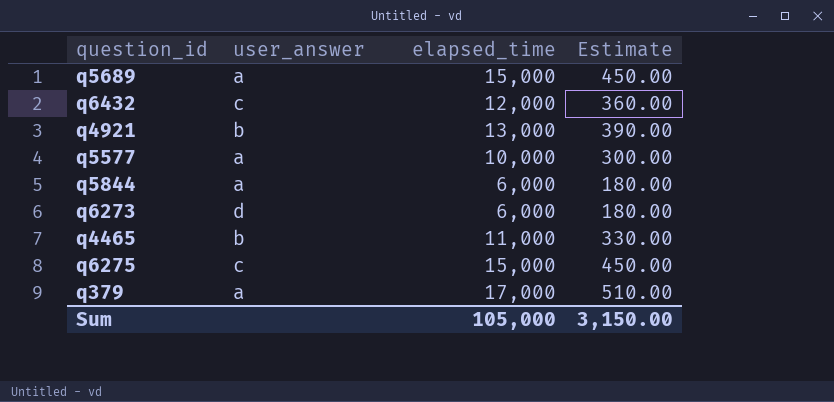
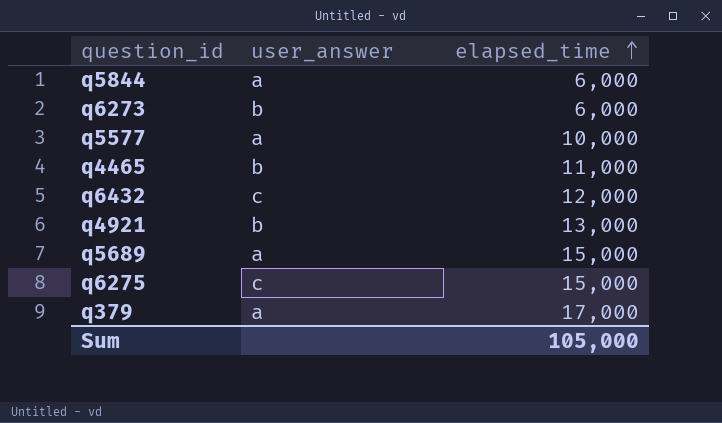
row order: none -> elapsed_time ascending
column Estimate | formula: [elapsed_time] * 0.03 -> none
q6273 | user_answer: d -> b

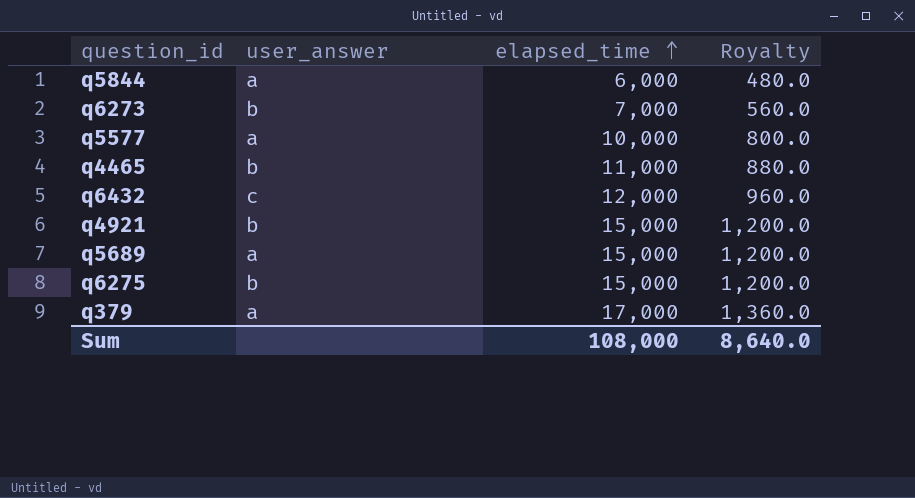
column Royalty | formula: none -> [elapsed_time] * 0.08
q6273 | elapsed_time: 6,000 -> 7,000
q4921 | elapsed_time: 13,000 -> 15,000
q6275 | user_answer: c -> b
Sum | elapsed_time: 105,000 -> 108,000

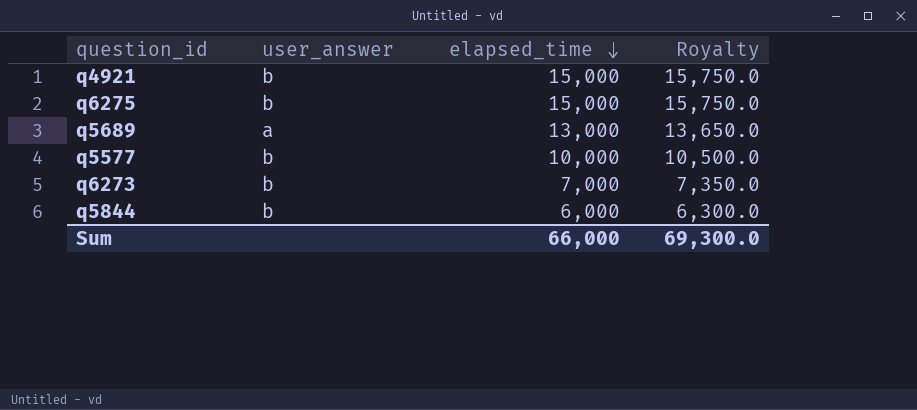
row order: elapsed_time ascending -> elapsed_time descending
column Royalty | formula: [elapsed_time] * 0.08 -> [elapsed_time] * 1.05
row q4465: b | 11,000 | 880.0 -> none
row q6432: c | 12,000 | 960.0 -> none
row q379: a | 17,000 | 1,360.0 -> none
q5689 | elapsed_time: 15,000 -> 13,000
q5577 | user_answer: a -> b
q5844 | user_answer: a -> b
Sum | elapsed_time: 108,000 -> 66,000
Sum | Royalty: 8,640.0 -> 69,300.0

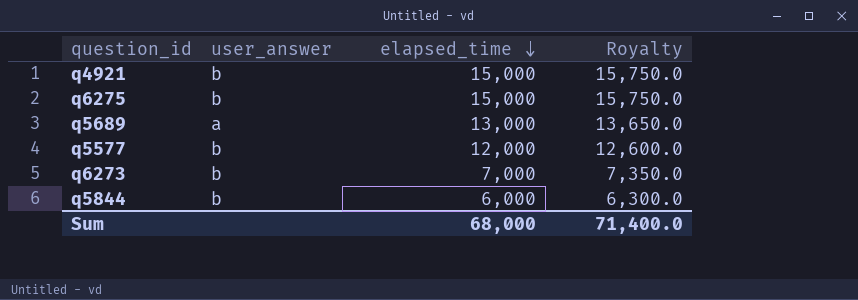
q5577 | elapsed_time: 10,000 -> 12,000
q5577 | Royalty: 10,500.0 -> 12,600.0
Sum | elapsed_time: 66,000 -> 68,000
Sum | Royalty: 69,300.0 -> 71,400.0

